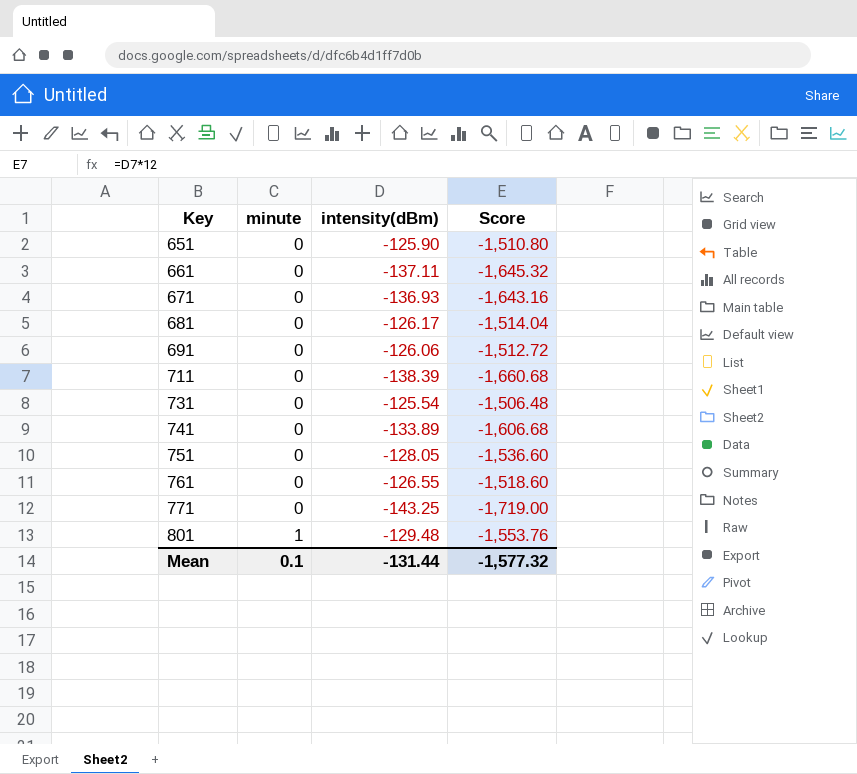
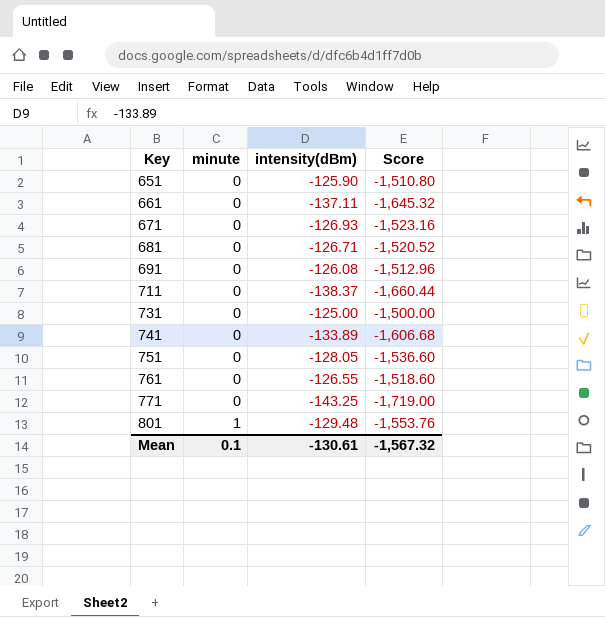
671 | intensity(dBm): -136.93 -> -126.93
671 | Score: -1,643.16 -> -1,523.16
681 | intensity(dBm): -126.17 -> -126.71
681 | Score: -1,514.04 -> -1,520.52
691 | intensity(dBm): -126.06 -> -126.08
691 | Score: -1,512.72 -> -1,512.96
711 | intensity(dBm): -138.39 -> -138.37
711 | Score: -1,660.68 -> -1,660.44
731 | intensity(dBm): -125.54 -> -125.00
731 | Score: -1,506.48 -> -1,500.00
Mean | intensity(dBm): -131.44 -> -130.61
Mean | Score: -1,577.32 -> -1,567.32

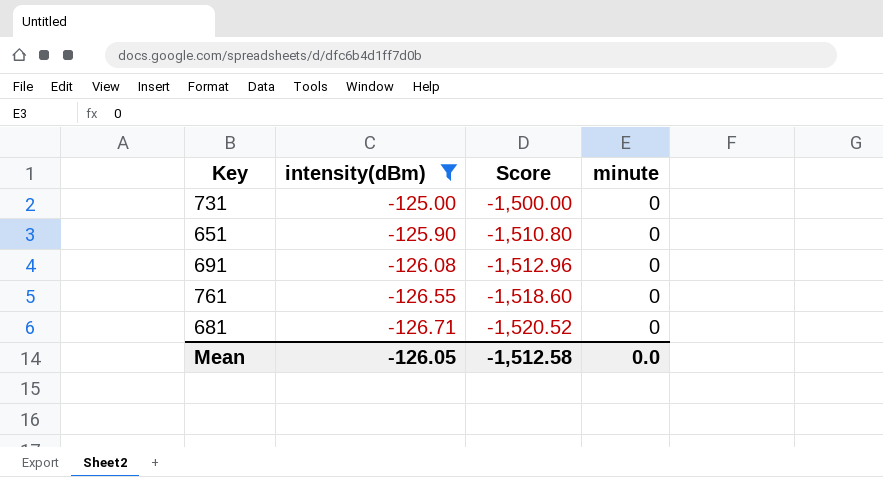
filter: none -> intensity(dBm) >= -126.71
row order: Key ascending -> intensity(dBm) descending
column minute | position: 2 -> 4
Mean | intensity(dBm): -130.61 -> -126.05
Mean | Score: -1,567.32 -> -1,512.58
Mean | minute: 0.1 -> 0.0

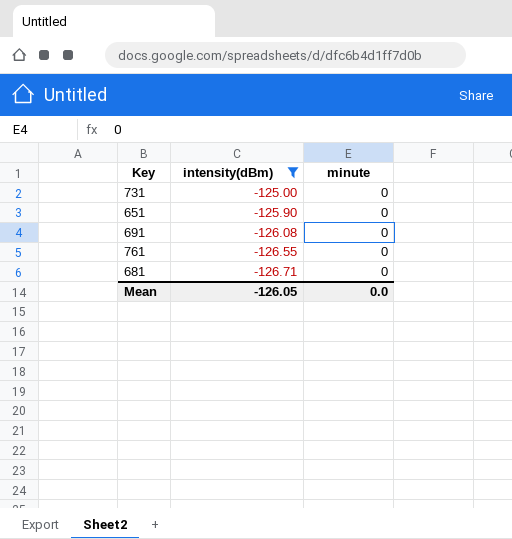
column Score | formula: [intensity(dBm)] * 12 -> none

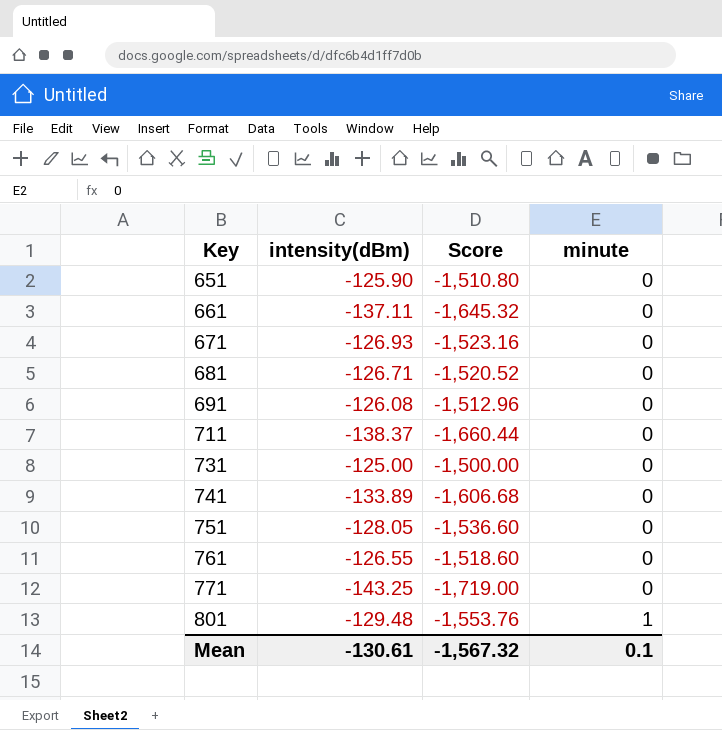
filter: intensity(dBm) >= -126.71 -> none
row order: intensity(dBm) descending -> Key ascending
column Score | formula: none -> [intensity(dBm)] * 12
Mean | intensity(dBm): -126.05 -> -130.61
Mean | minute: 0.0 -> 0.1

